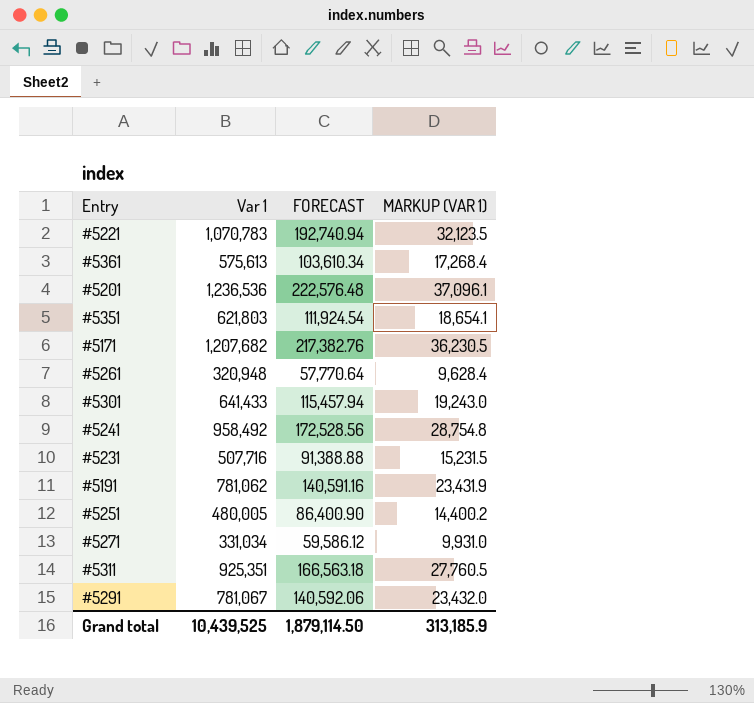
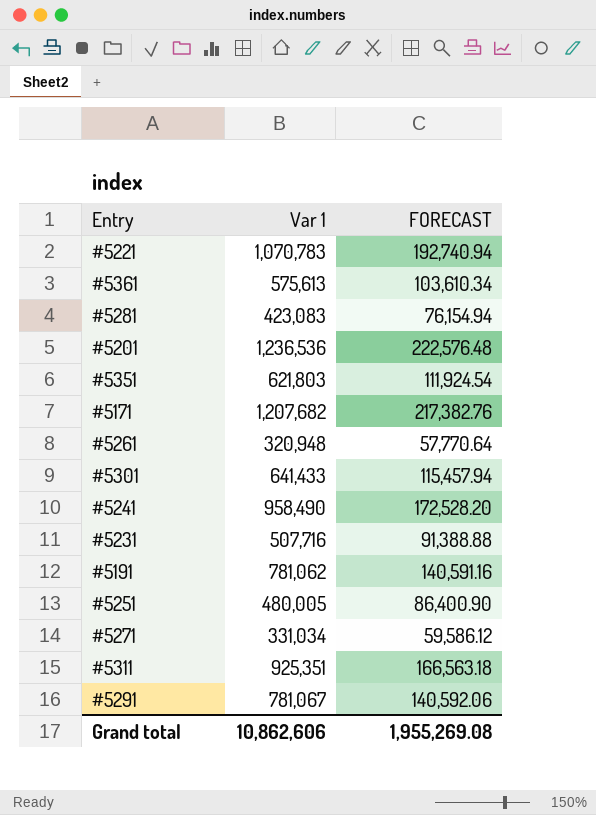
column MARKUP (VAR 1) | formula: [Var 1] * 0.03 -> none
row #5281: none -> 423,083 | 76,154.94
#5241 | Var 1: 958,492 -> 958,490
#5241 | FORECAST: 172,528.56 -> 172,528.20
Grand total | Var 1: 10,439,525 -> 10,862,606
Grand total | FORECAST: 1,879,114.50 -> 1,955,269.08

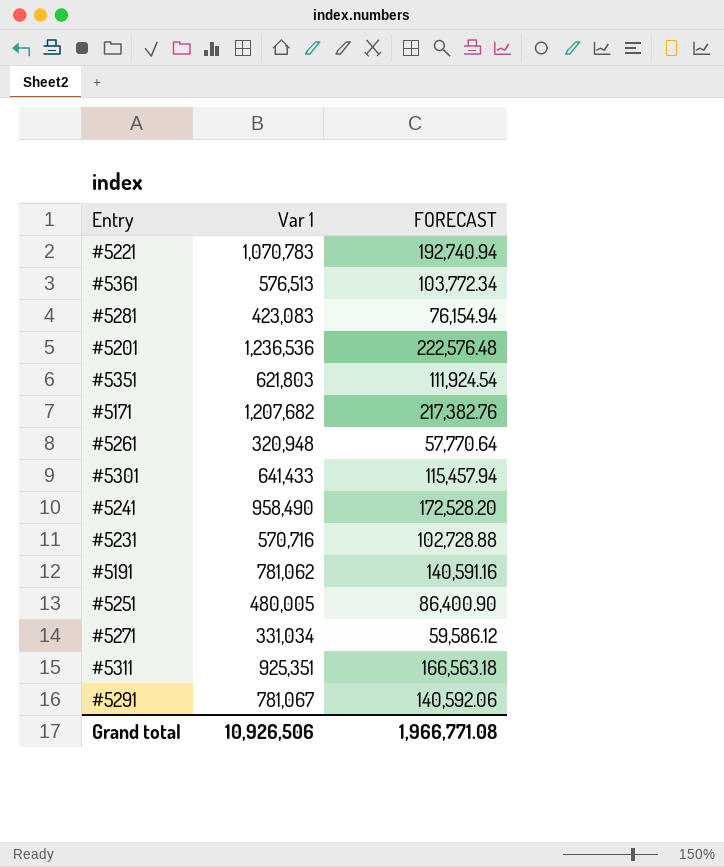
#5361 | Var 1: 575,613 -> 576,513
#5361 | FORECAST: 103,610.34 -> 103,772.34
#5231 | Var 1: 507,716 -> 570,716
#5231 | FORECAST: 91,388.88 -> 102,728.88
Grand total | Var 1: 10,862,606 -> 10,926,506
Grand total | FORECAST: 1,955,269.08 -> 1,966,771.08

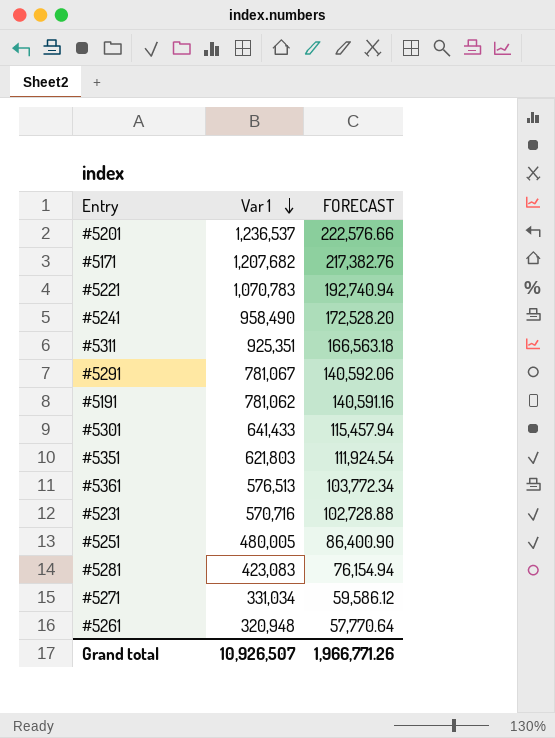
row order: none -> Var 1 descending
#5201 | Var 1: 1,236,536 -> 1,236,537
#5201 | FORECAST: 222,576.48 -> 222,576.66
Grand total | Var 1: 10,926,506 -> 10,926,507
Grand total | FORECAST: 1,966,771.08 -> 1,966,771.26

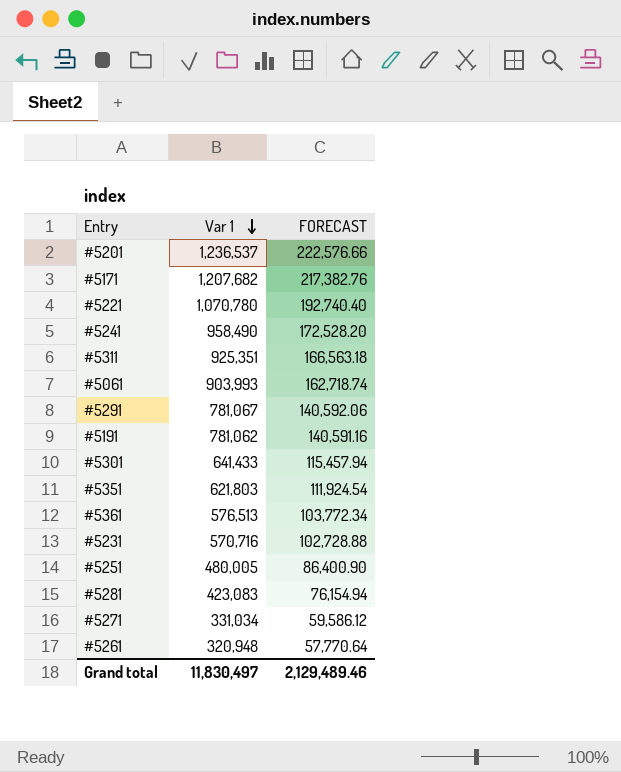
#5221 | Var 1: 1,070,783 -> 1,070,780
#5221 | FORECAST: 192,740.94 -> 192,740.40
row #5061: none -> 903,993 | 162,718.74
Grand total | Var 1: 10,926,507 -> 11,830,497
Grand total | FORECAST: 1,966,771.26 -> 2,129,489.46

